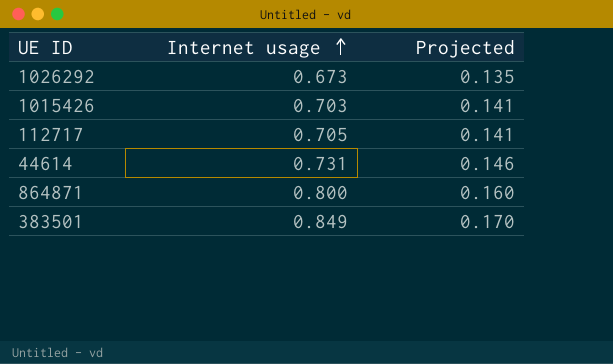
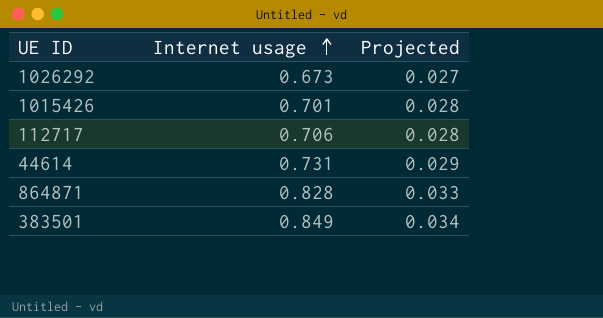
column Projected | formula: [Internet usage] * 0.2 -> [Internet usage] * 0.04
1015426 | Internet usage: 0.703 -> 0.701
112717 | Internet usage: 0.705 -> 0.706
864871 | Internet usage: 0.800 -> 0.828

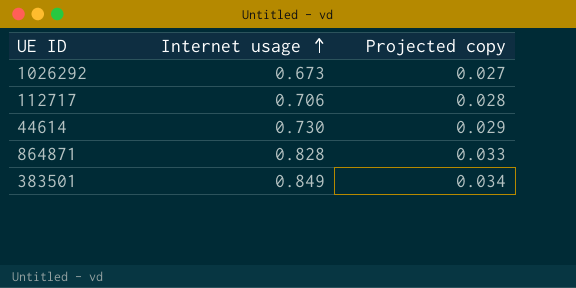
column name: Projected -> Projected copy
row 1015426: 0.701 | 0.028 -> none
44614 | Internet usage: 0.731 -> 0.730

